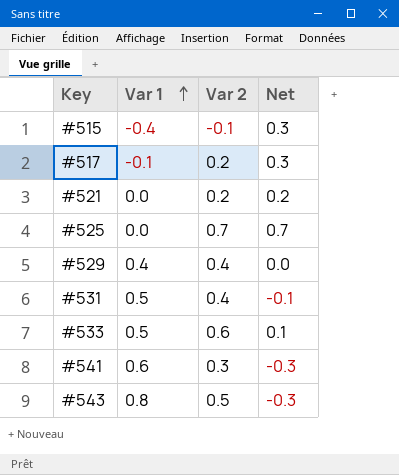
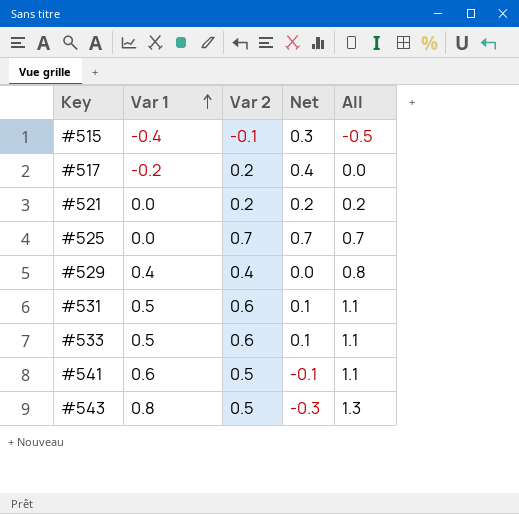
column All | formula: none -> [Var 1] + [Var 2]
#517 | Var 1: -0.1 -> -0.2
#517 | Net: 0.3 -> 0.4
#531 | Var 2: 0.4 -> 0.6
#531 | Net: -0.1 -> 0.1
#541 | Var 2: 0.3 -> 0.5
#541 | Net: -0.3 -> -0.1

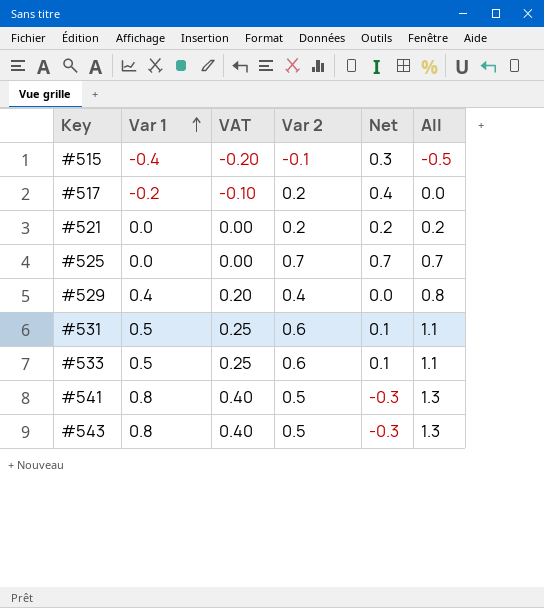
column VAT | formula: none -> [Var 1] * 0.5
#541 | Var 1: 0.6 -> 0.8
#541 | Net: -0.1 -> -0.3
#541 | All: 1.1 -> 1.3

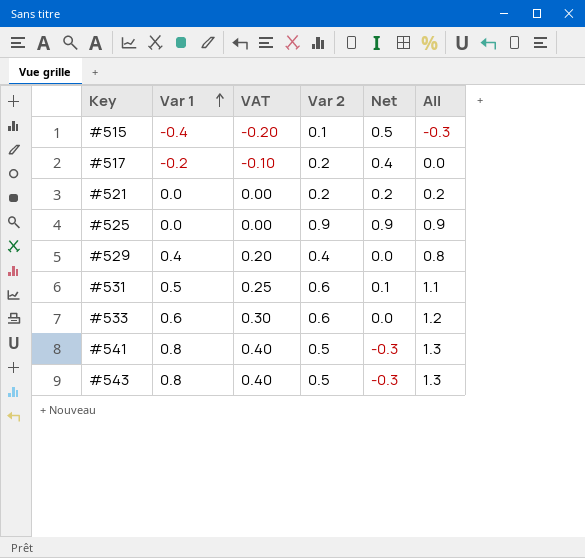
#515 | Var 2: -0.1 -> 0.1
#515 | Net: 0.3 -> 0.5
#515 | All: -0.5 -> -0.3
#525 | Var 2: 0.7 -> 0.9
#525 | Net: 0.7 -> 0.9
#525 | All: 0.7 -> 0.9
#533 | Var 1: 0.5 -> 0.6
#533 | VAT: 0.25 -> 0.30
#533 | Net: 0.1 -> 0.0
#533 | All: 1.1 -> 1.2

